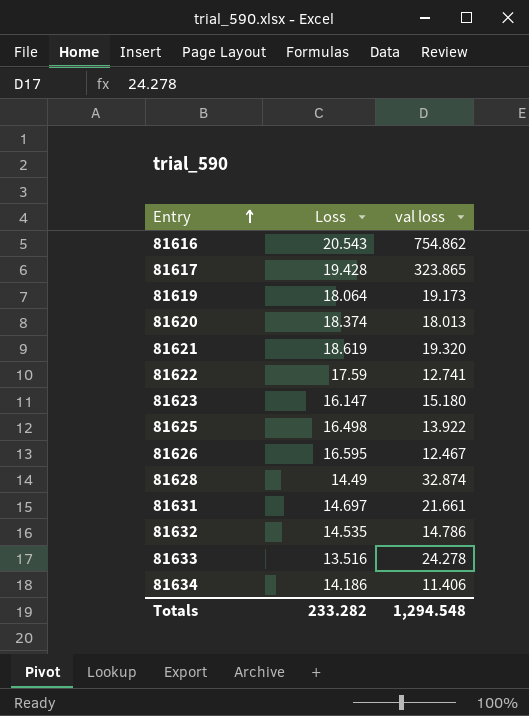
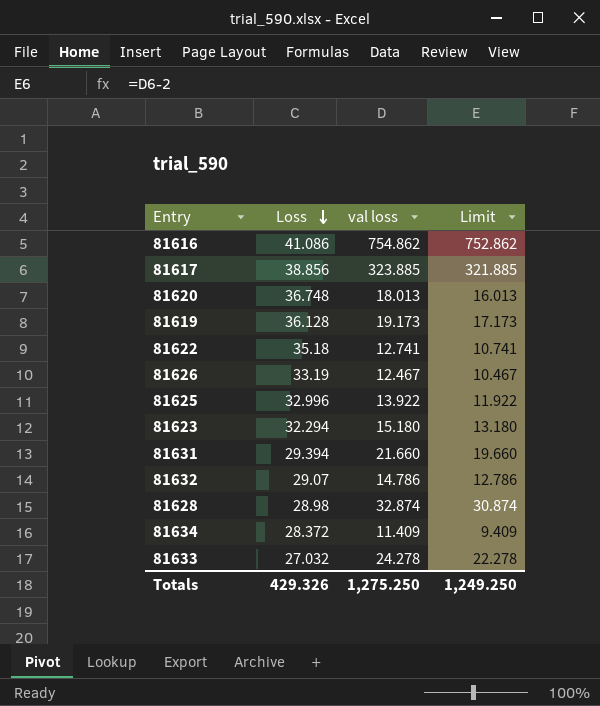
row order: Entry ascending -> Loss descending
column Limit | formula: none -> [val loss] - 2
row 81621: 18.619 | 19.320 -> none
81616 | Loss: 20.543 -> 41.086
81617 | Loss: 19.428 -> 38.856
81617 | val loss: 323.865 -> 323.885
81620 | Loss: 18.374 -> 36.748
81619 | Loss: 18.064 -> 36.128
81622 | Loss: 17.59 -> 35.18
81626 | Loss: 16.595 -> 33.19
81625 | Loss: 16.498 -> 32.996
81623 | Loss: 16.147 -> 32.294
81631 | Loss: 14.697 -> 29.394
81631 | val loss: 21.661 -> 21.660
81632 | Loss: 14.535 -> 29.07
81628 | Loss: 14.49 -> 28.98
81634 | Loss: 14.186 -> 28.372
81634 | val loss: 11.406 -> 11.409
81633 | Loss: 13.516 -> 27.032
Totals | Loss: 233.282 -> 429.326
Totals | val loss: 1,294.548 -> 1,275.250

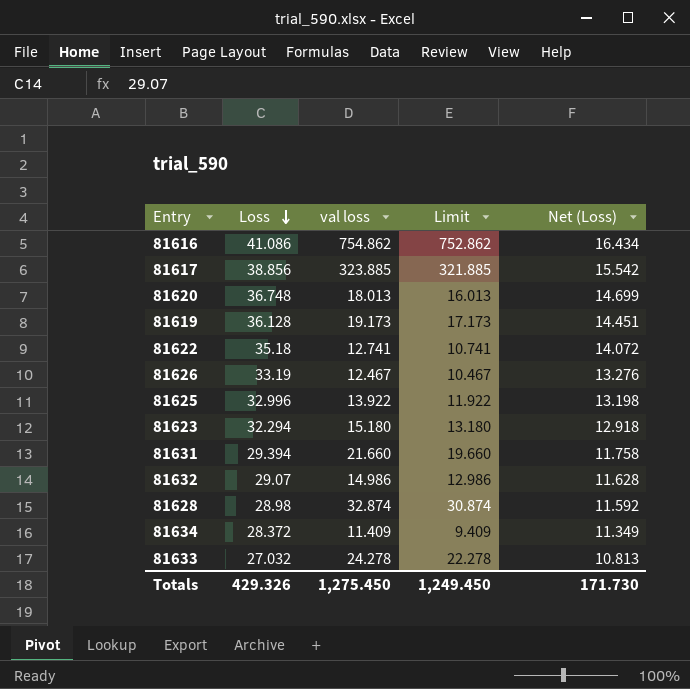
column Net (Loss) | formula: none -> [Loss] * 0.4
81632 | val loss: 14.786 -> 14.986
81632 | Limit: 12.786 -> 12.986
Totals | val loss: 1,275.250 -> 1,275.450
Totals | Limit: 1,249.250 -> 1,249.450

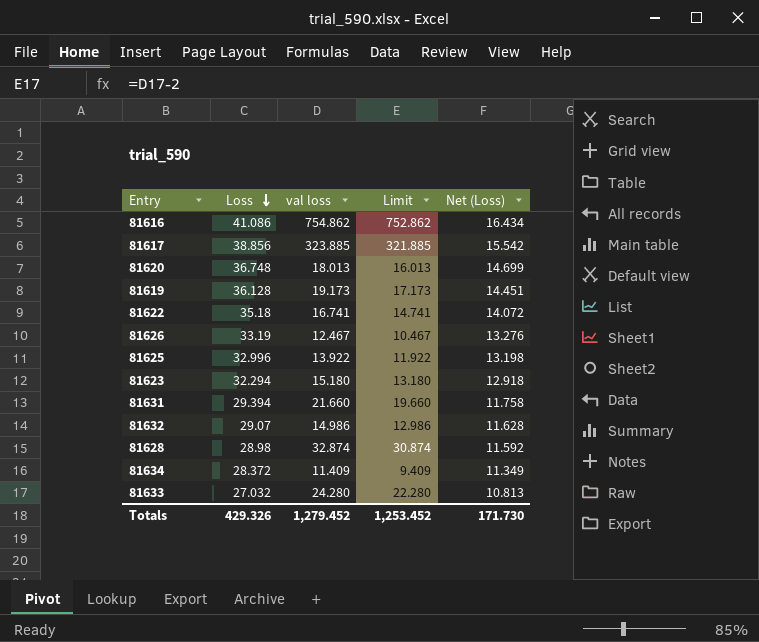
81622 | val loss: 12.741 -> 16.741
81622 | Limit: 10.741 -> 14.741
81633 | val loss: 24.278 -> 24.280
81633 | Limit: 22.278 -> 22.280
Totals | val loss: 1,275.450 -> 1,279.452
Totals | Limit: 1,249.450 -> 1,253.452

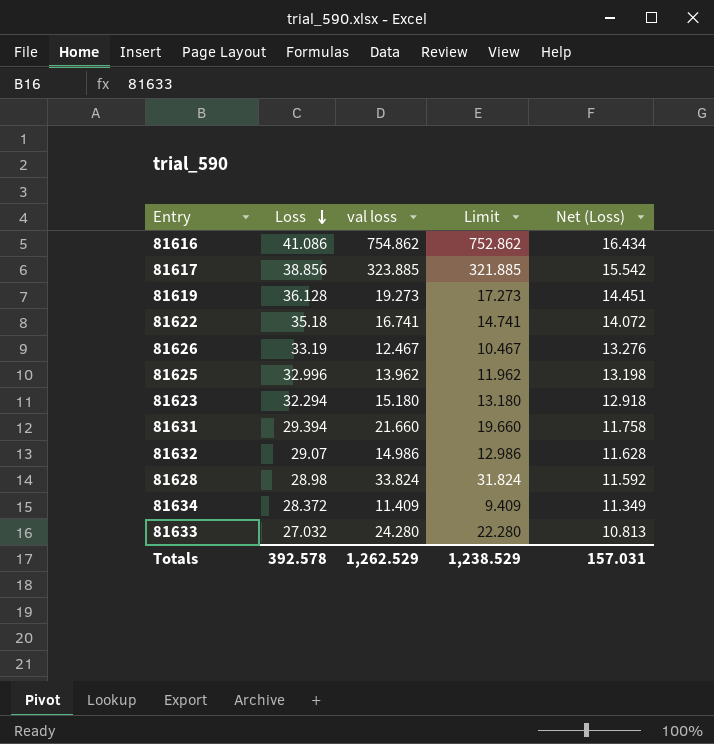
row 81620: 36.748 | 18.013 | 16.013 | 14.699 -> none
81619 | val loss: 19.173 -> 19.273
81619 | Limit: 17.173 -> 17.273
81625 | val loss: 13.922 -> 13.962
81625 | Limit: 11.922 -> 11.962
81628 | val loss: 32.874 -> 33.824
81628 | Limit: 30.874 -> 31.824
Totals | Loss: 429.326 -> 392.578
Totals | val loss: 1,279.452 -> 1,262.529
Totals | Limit: 1,253.452 -> 1,238.529
Totals | Net (Loss): 171.730 -> 157.031

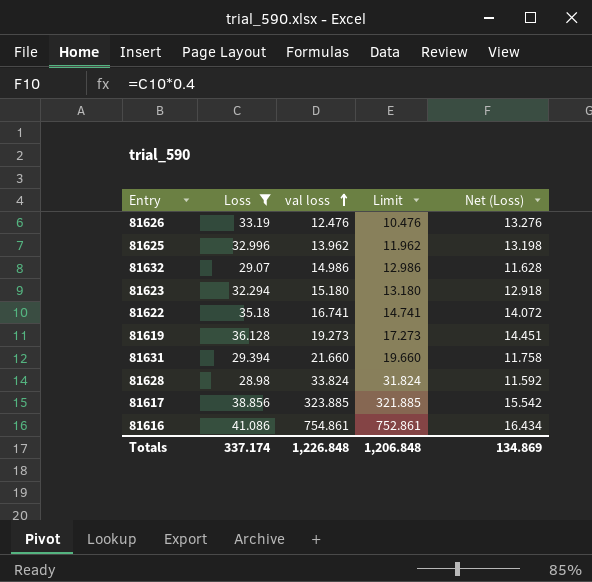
filter: none -> Loss >= 28.98
row order: Loss descending -> val loss ascending
81626 | val loss: 12.467 -> 12.476
81626 | Limit: 10.467 -> 10.476
81616 | val loss: 754.862 -> 754.861
81616 | Limit: 752.862 -> 752.861
Totals | Loss: 392.578 -> 337.174
Totals | val loss: 1,262.529 -> 1,226.848
Totals | Limit: 1,238.529 -> 1,206.848
Totals | Net (Loss): 157.031 -> 134.869

